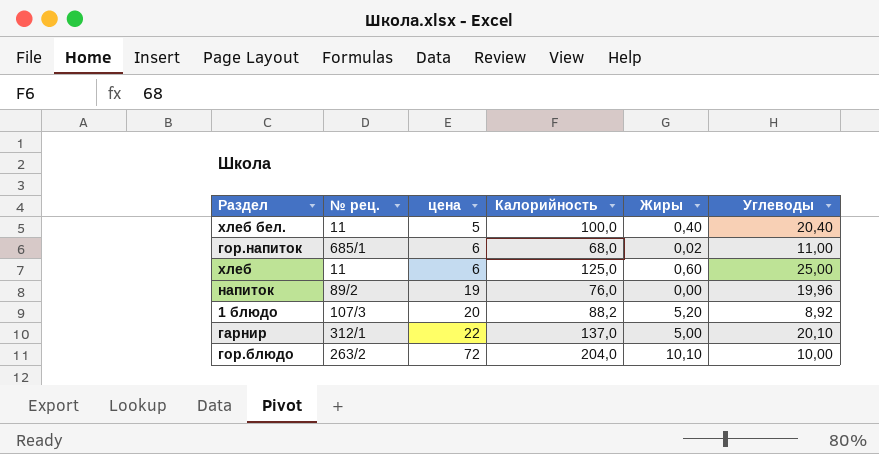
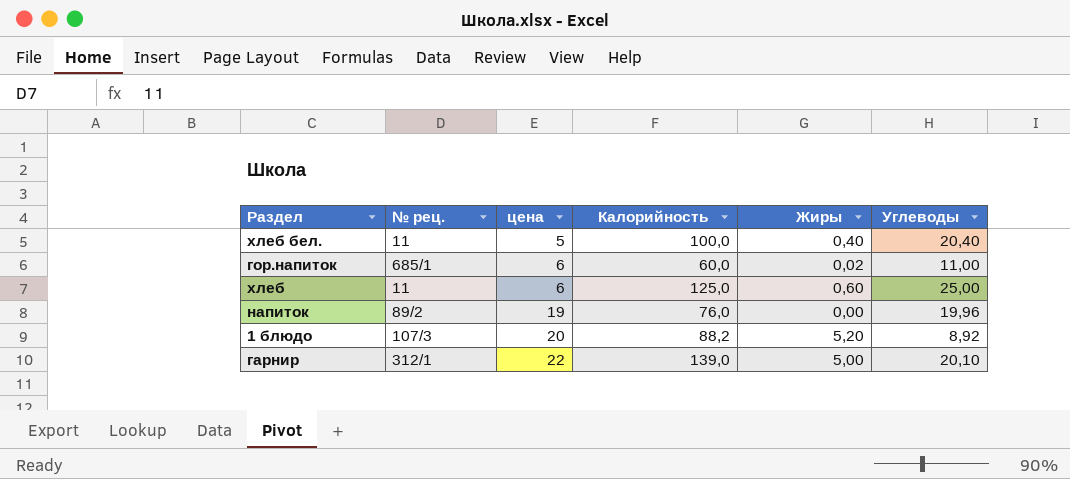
row гор.блюдо: 263/2 | 72 | 204,0 | 10,10 | 10,00 -> none
гор.напиток | Калорийность: 68,0 -> 60,0
гарнир | Калорийность: 137,0 -> 139,0

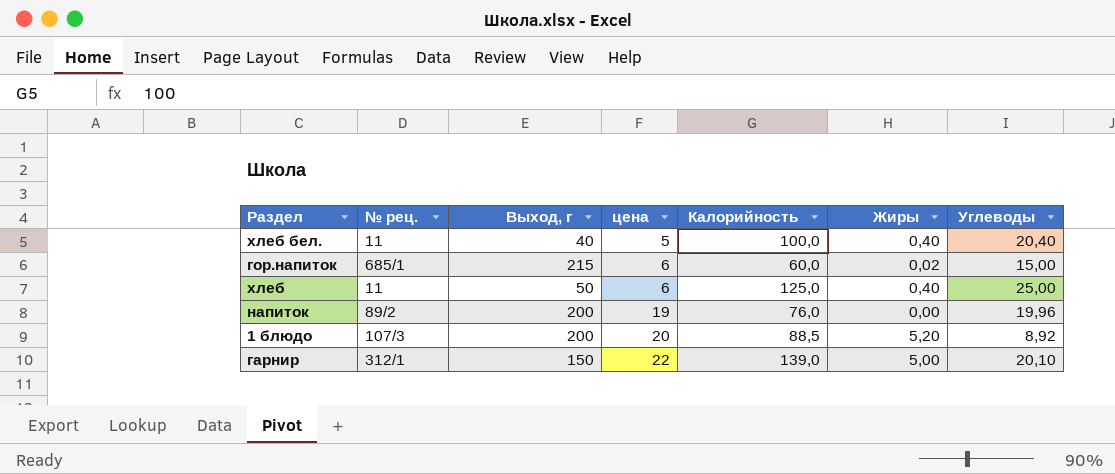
column Выход, г | position: none -> 3
гор.напиток | Углеводы: 11,00 -> 15,00
хлеб | Жиры: 0,60 -> 0,40
1 блюдо | Калорийность: 88,2 -> 88,5

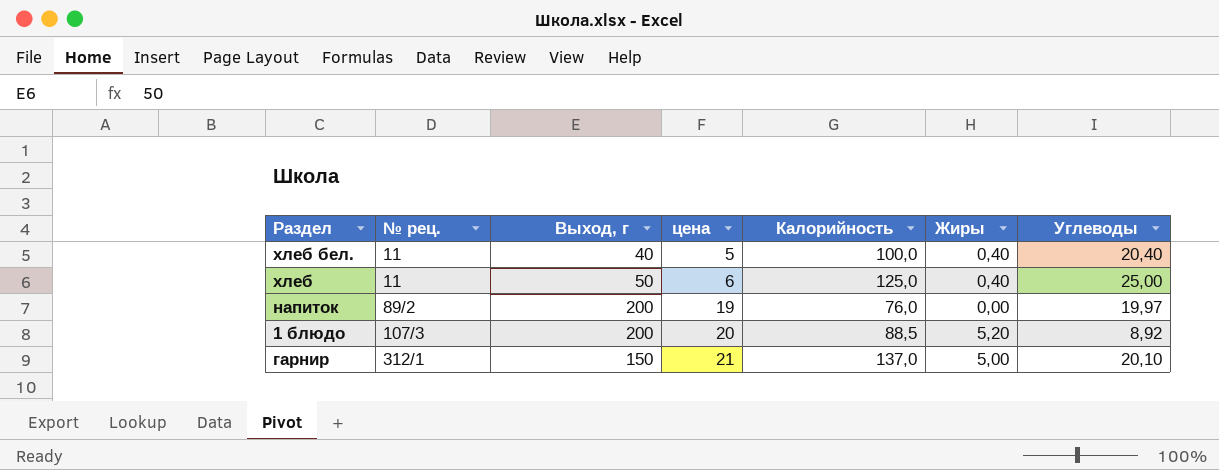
row гор.напиток: 685/1 | 215 | 6 | 60,0 | 0,02 | 15,00 -> none
напиток | Углеводы: 19,96 -> 19,97
гарнир | цена: 22 -> 21
гарнир | Калорийность: 139,0 -> 137,0

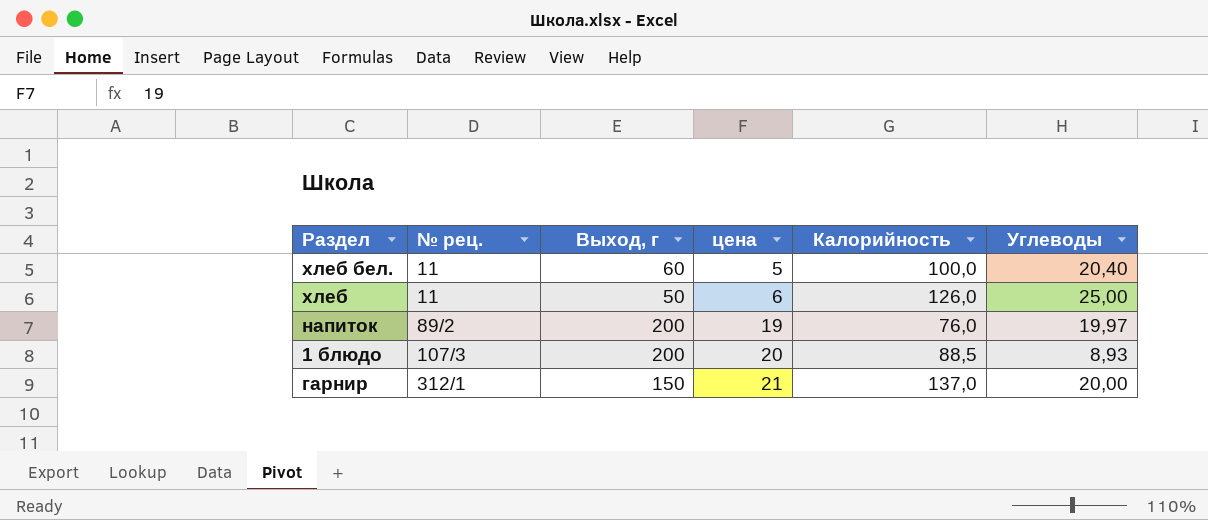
column Жиры | position: 6 -> none
хлеб бел. | Выход, г: 40 -> 60
хлеб | Калорийность: 125,0 -> 126,0
1 блюдо | Углеводы: 8,92 -> 8,93
гарнир | Углеводы: 20,10 -> 20,00

